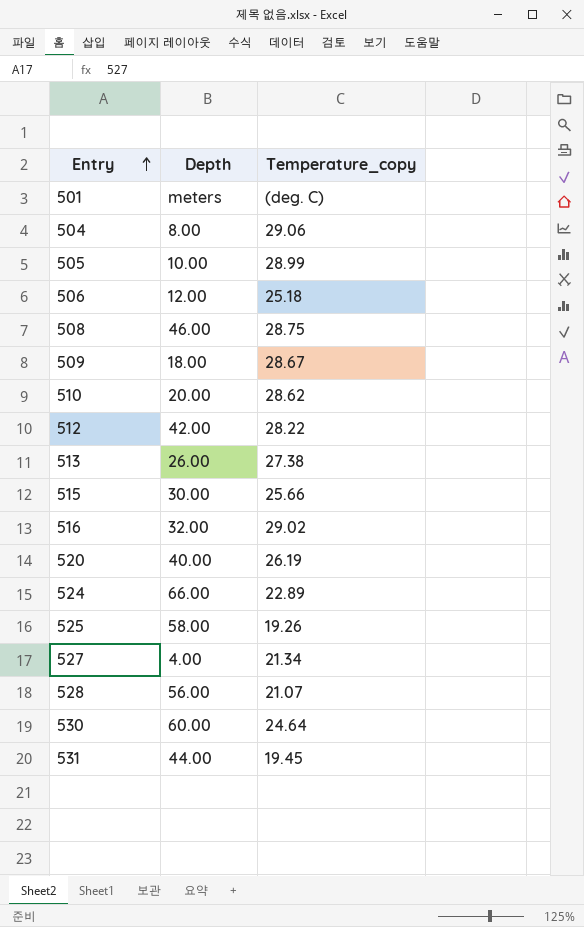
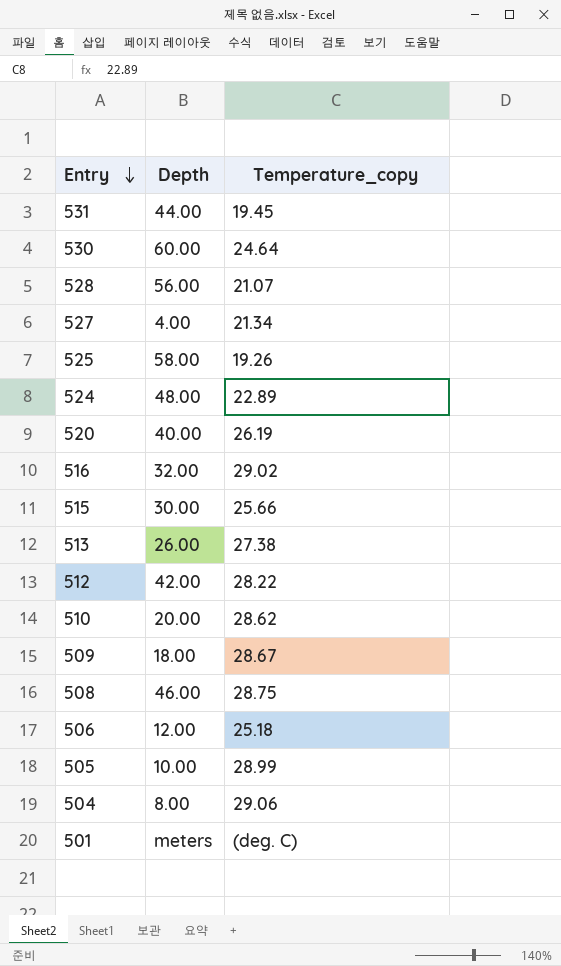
row order: Entry ascending -> Entry descending
524 | Depth: 66.00 -> 48.00

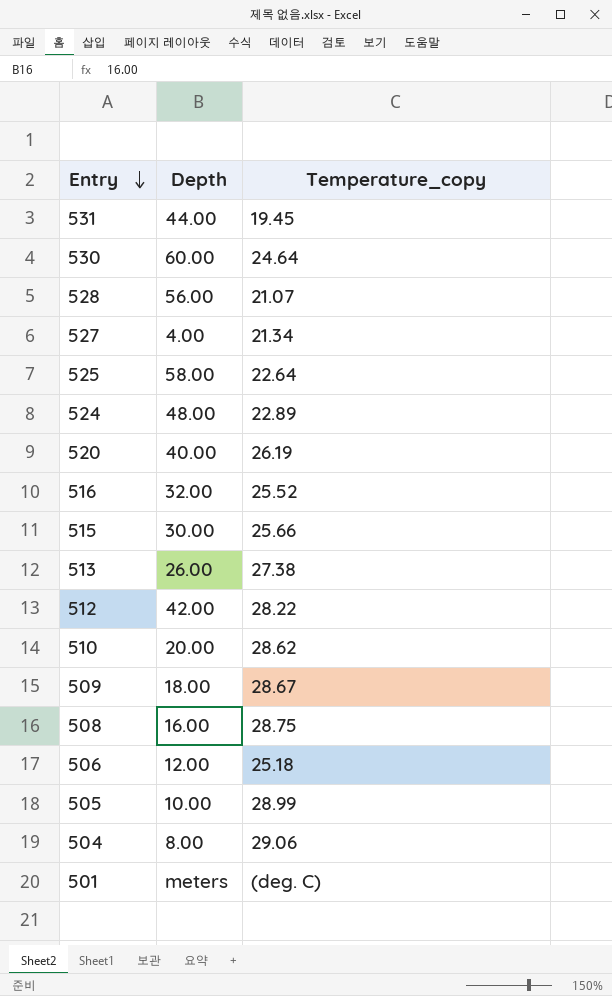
525 | Temperature_copy: 19.26 -> 22.64
516 | Temperature_copy: 29.02 -> 25.52
508 | Depth: 46.00 -> 16.00

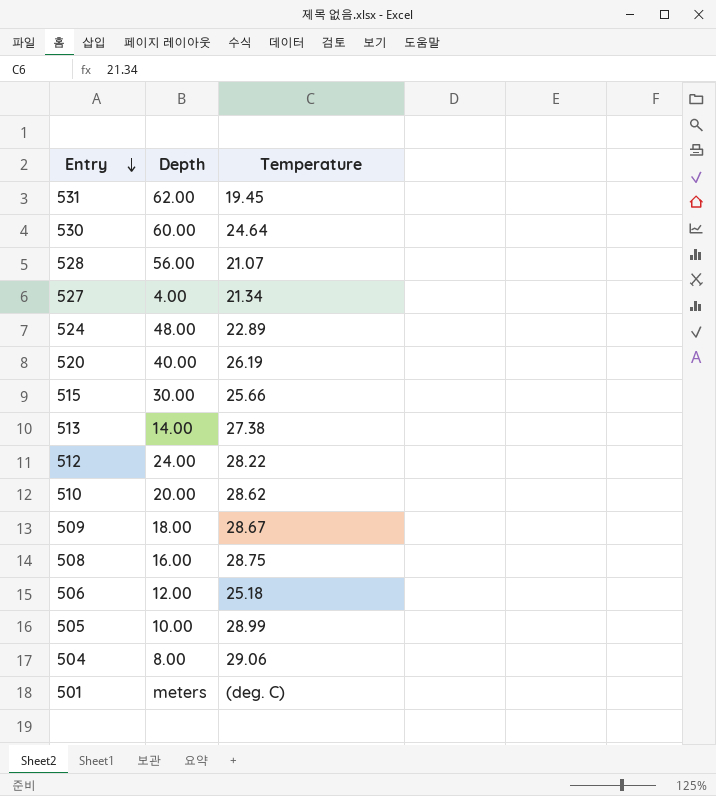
column name: Temperature_copy -> Temperature
row 525: 58.00 | 22.64 -> none
row 516: 32.00 | 25.52 -> none
531 | Depth: 44.00 -> 62.00
513 | Depth: 26.00 -> 14.00
512 | Depth: 42.00 -> 24.00

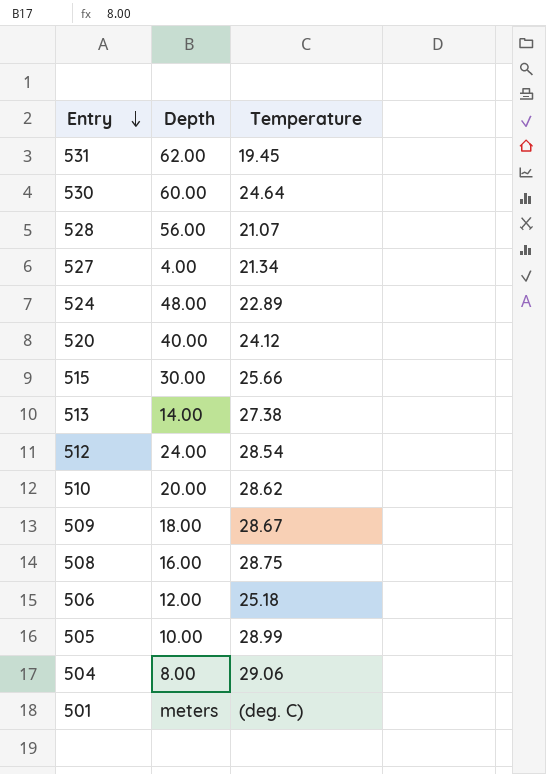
520 | Temperature: 26.19 -> 24.12
512 | Temperature: 28.22 -> 28.54

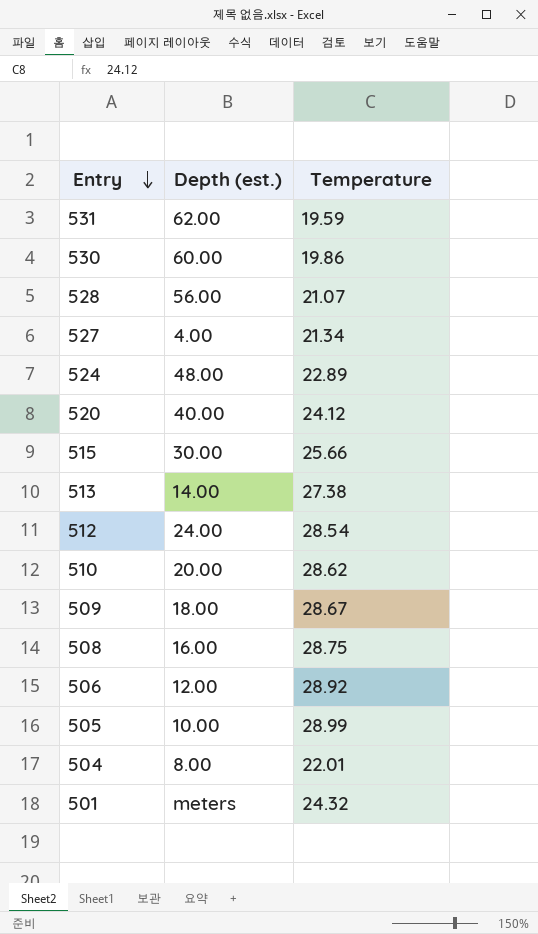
column name: Depth -> Depth (est.)
531 | Temperature: 19.45 -> 19.59
530 | Temperature: 24.64 -> 19.86
506 | Temperature: 25.18 -> 28.92
504 | Temperature: 29.06 -> 22.01
501 | Temperature: (deg. C) -> 24.32

